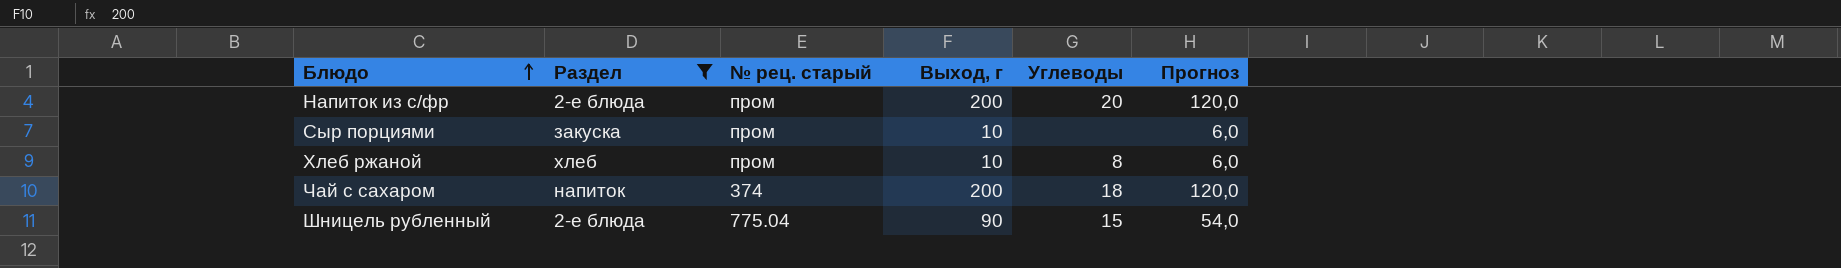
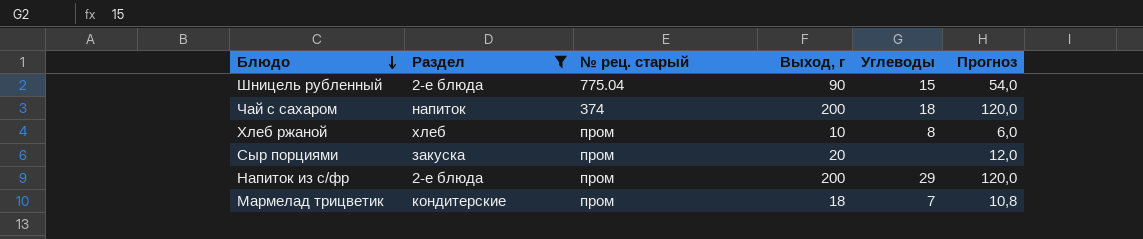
row order: Блюдо ascending -> Блюдо descending
Сыр порциями | Выход, г: 10 -> 20
Сыр порциями | Прогноз: 6,0 -> 12,0
Напиток из с/фр | Углеводы: 20 -> 29
row Мармелад трицветик: none -> кондитерские | пром | 18 | 7 | 10,8

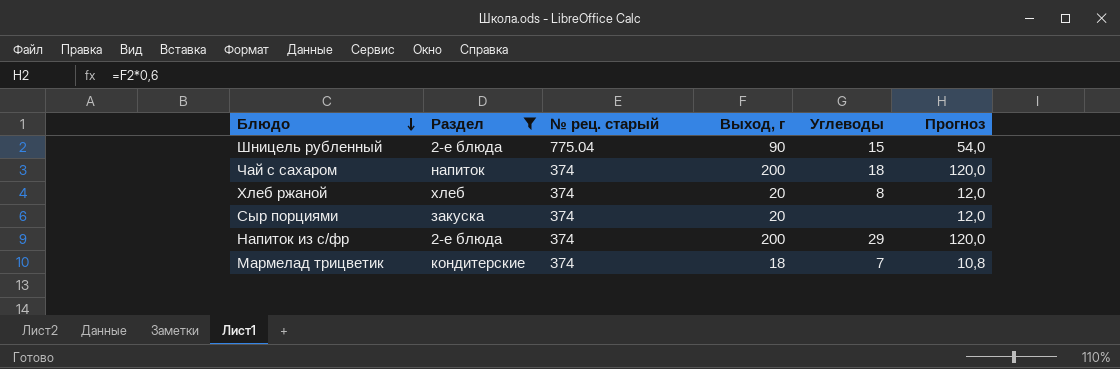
Хлеб ржаной | № рец. старый: пром -> 374
Хлеб ржаной | Выход, г: 10 -> 20
Хлеб ржаной | Прогноз: 6,0 -> 12,0
Сыр порциями | № рец. старый: пром -> 374
Напиток из с/фр | № рец. старый: пром -> 374
Мармелад трицветик | № рец. старый: пром -> 374

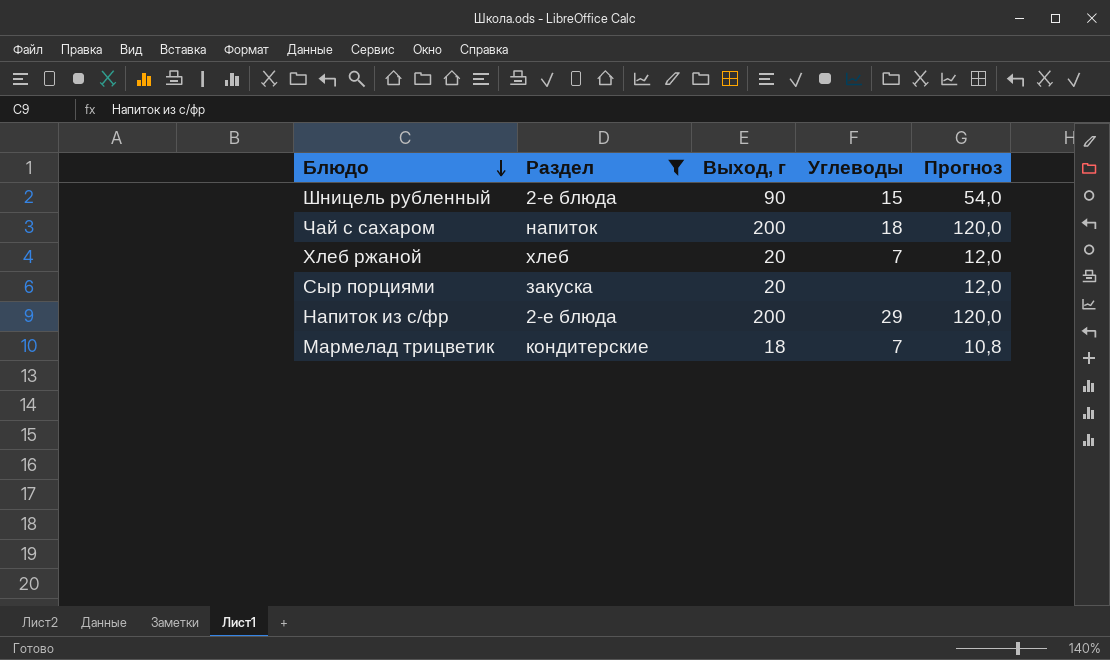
column № рец. старый | position: 3 -> none
Хлеб ржаной | Углеводы: 8 -> 7

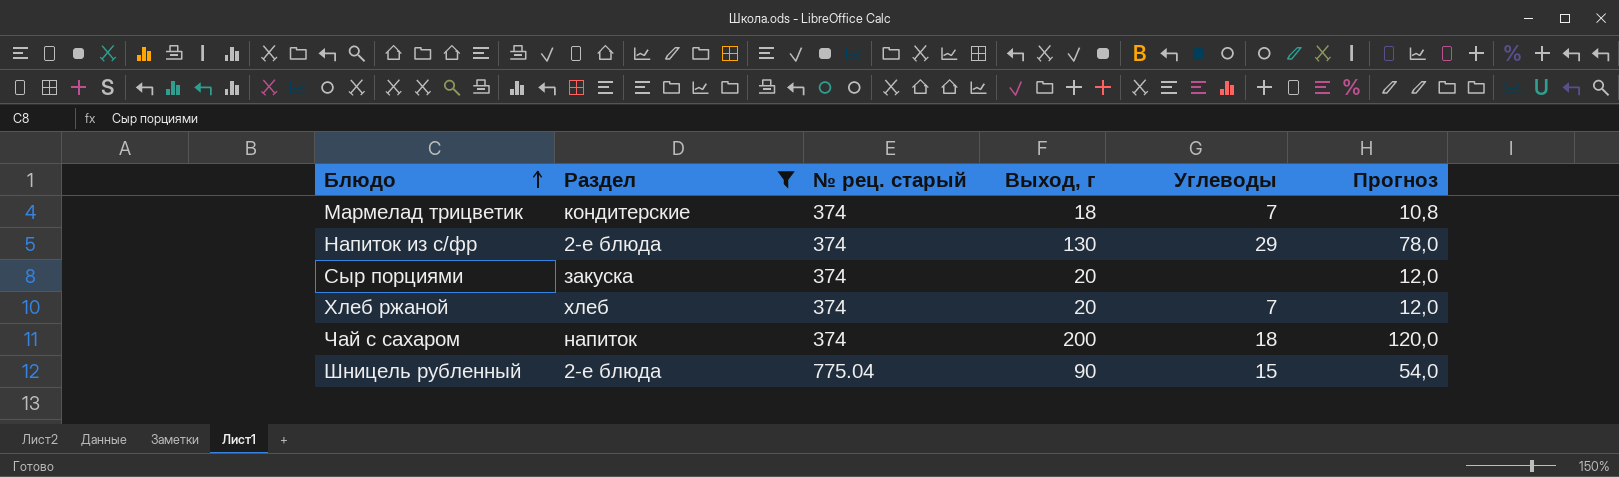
row order: Блюдо descending -> Блюдо ascending
column № рец. старый | position: none -> 3
Напиток из с/фр | Выход, г: 200 -> 130
Напиток из с/фр | Прогноз: 120,0 -> 78,0

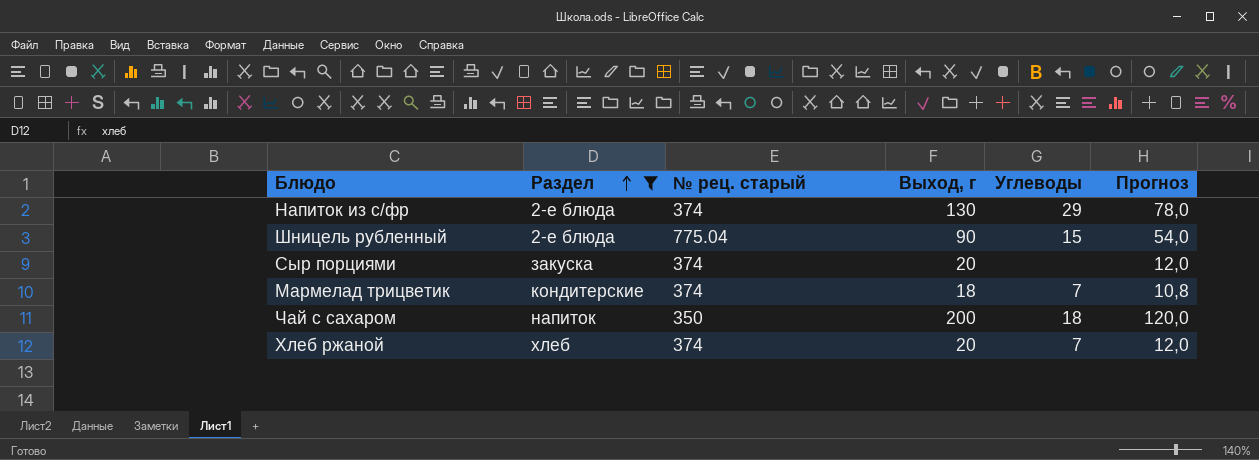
row order: Блюдо ascending -> Раздел ascending
Чай с сахаром | № рец. старый: 374 -> 350

